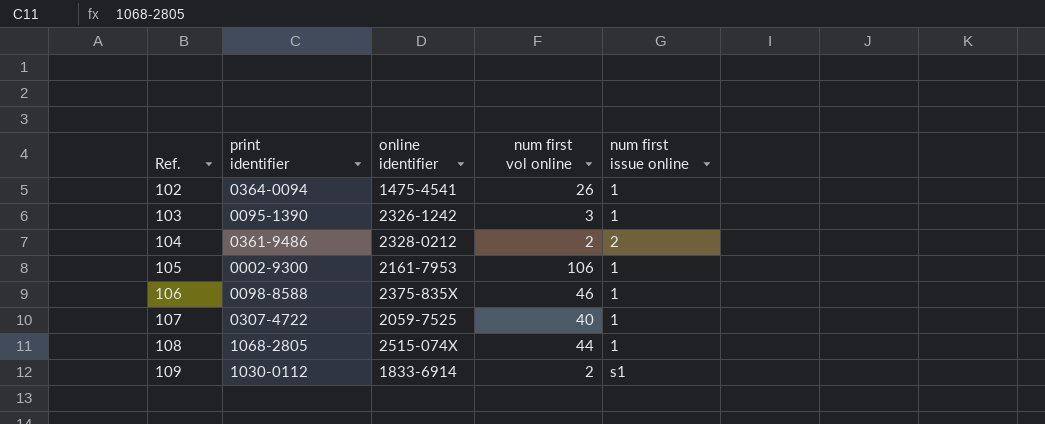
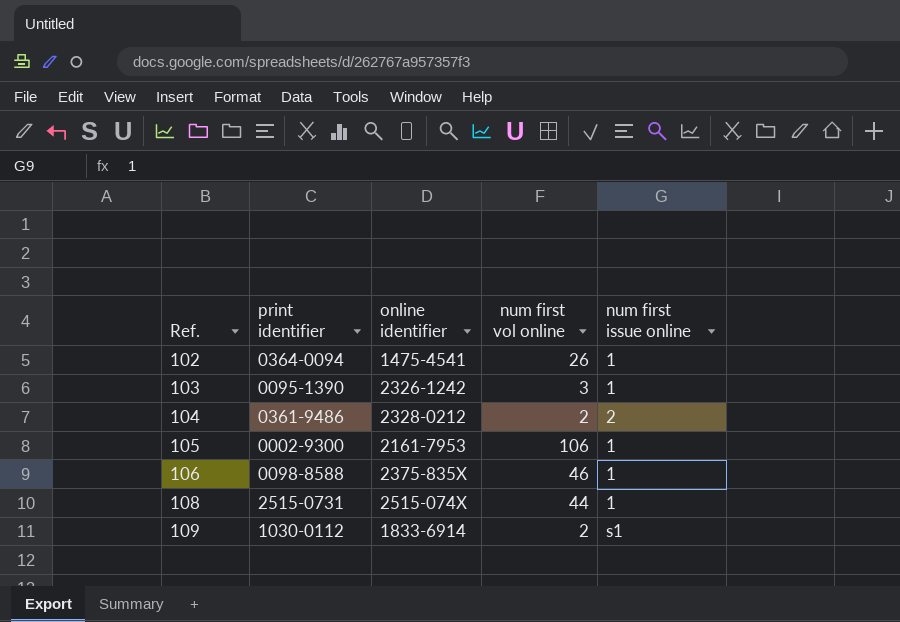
row 107: 0307-4722 | 2059-7525 | 40 | 1 -> none
108 | print identifier: 1068-2805 -> 2515-0731

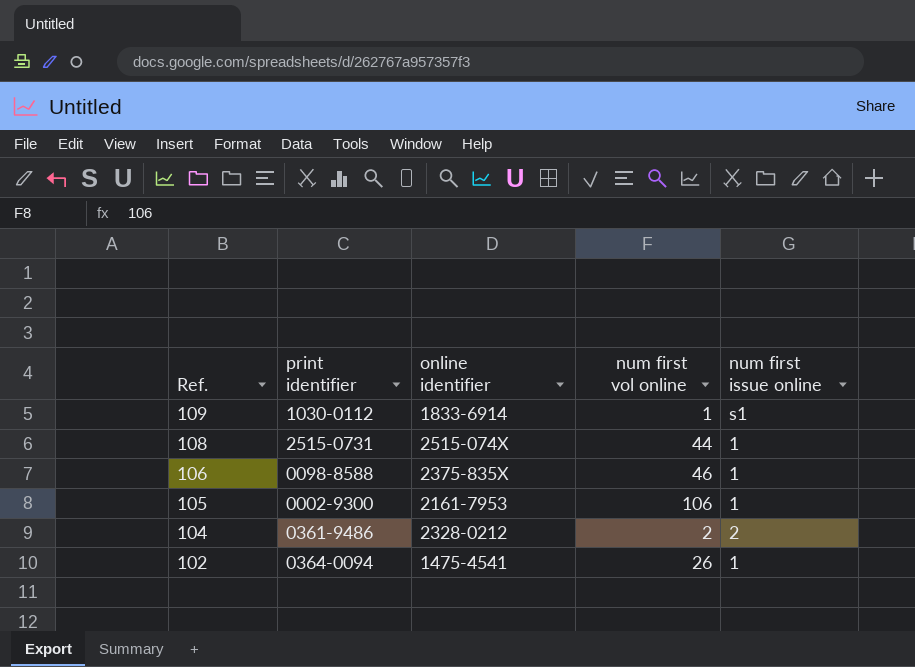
row order: Ref. ascending -> Ref. descending
row 103: 0095-1390 | 2326-1242 | 3 | 1 -> none
109 | num first vol online: 2 -> 1

